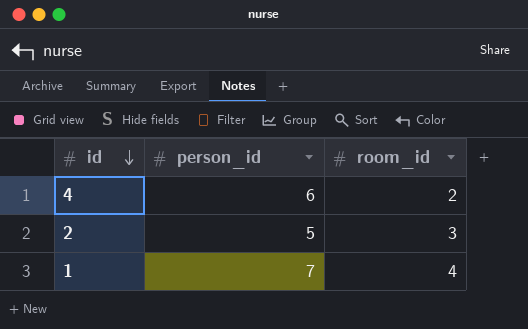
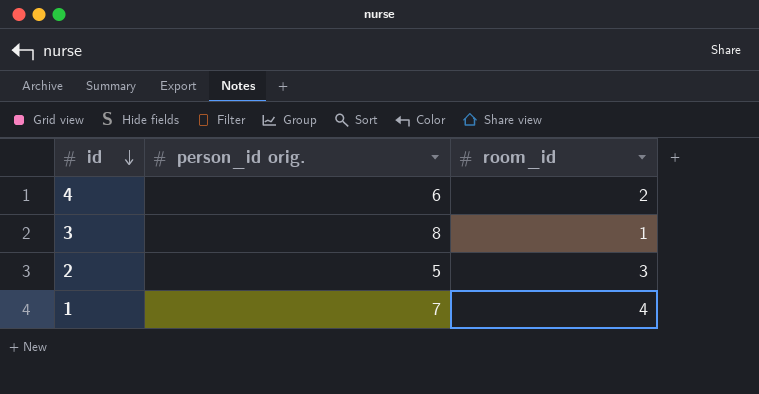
column name: person_id -> person_id orig.
row 3: none -> 8 | 1

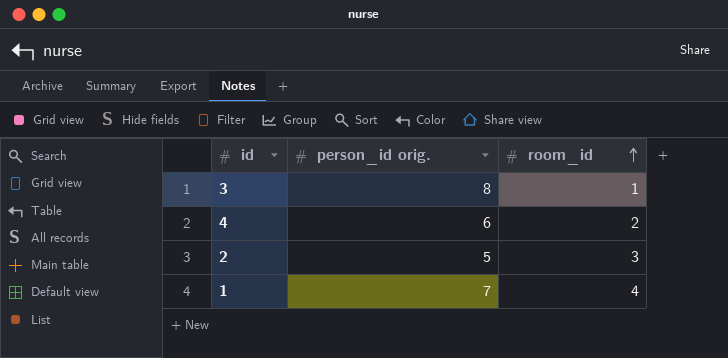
row order: id descending -> room_id ascending

